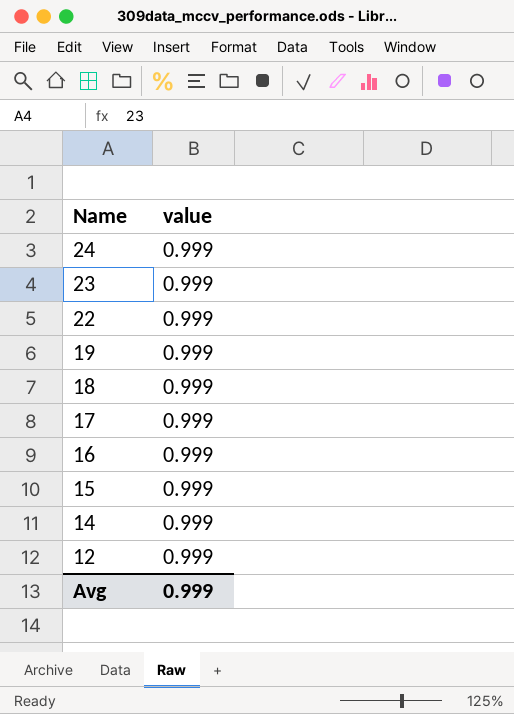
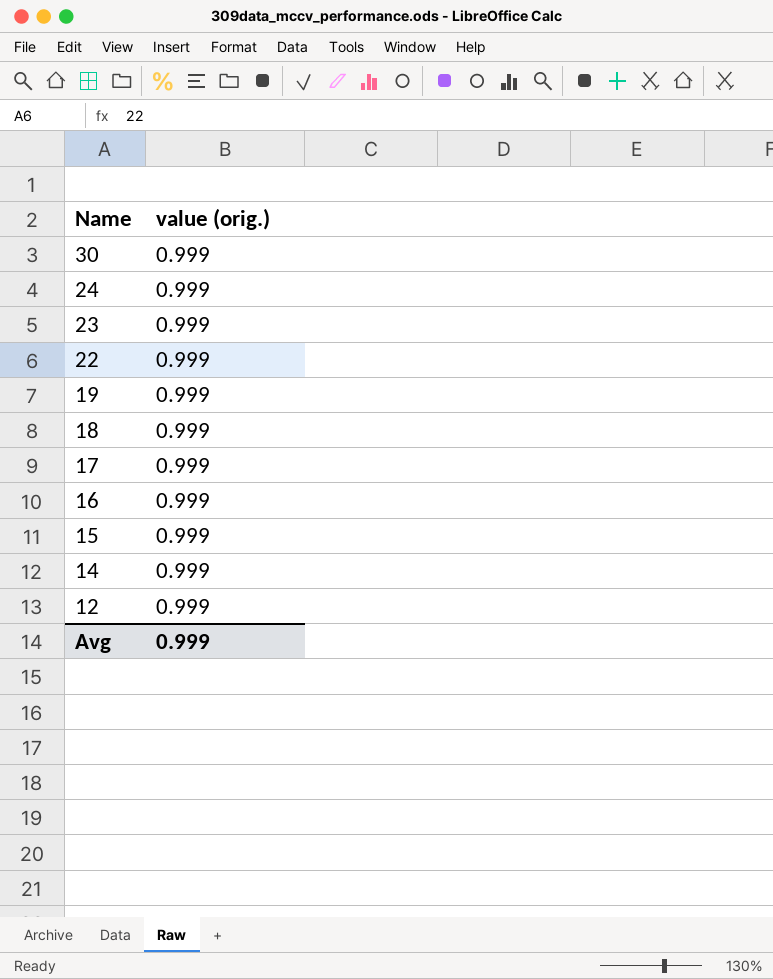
column name: value -> value (orig.)
row 30: none -> 0.999

